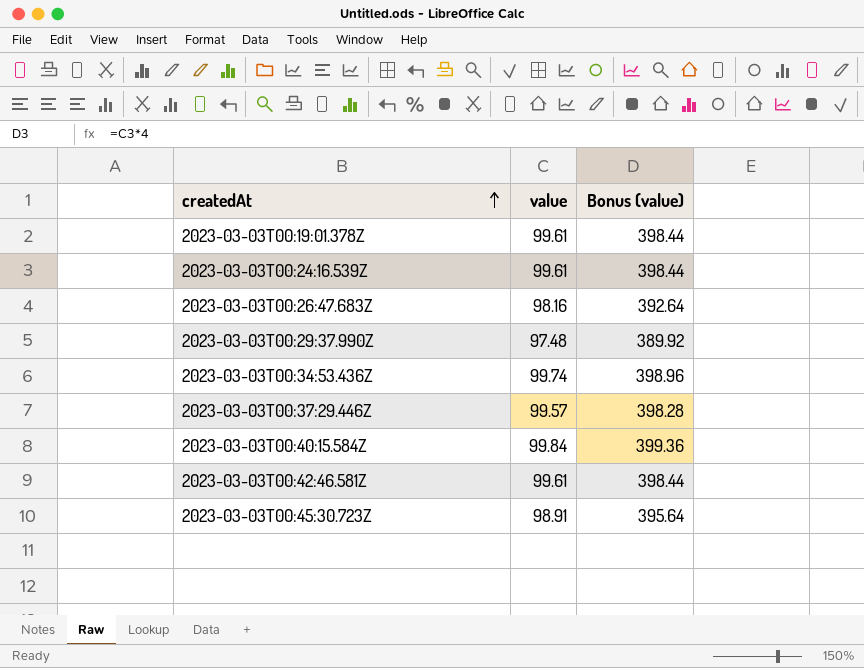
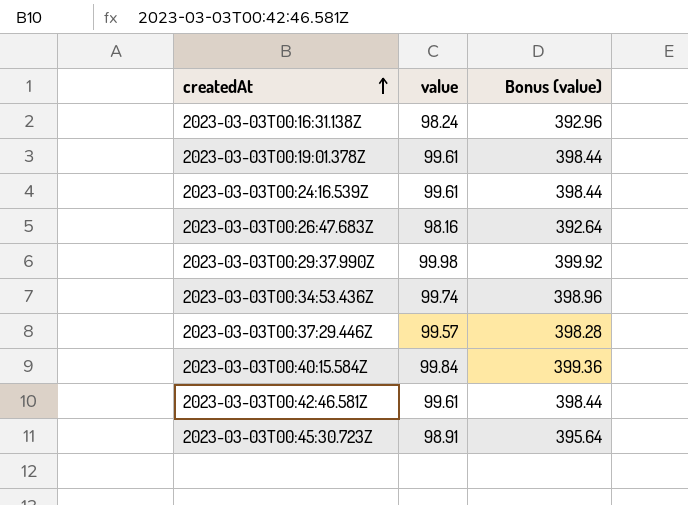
row 2023-03-03T00:16:31.138Z: none -> 98.24 | 392.96
2023-03-03T00:29:37.990Z | value: 97.48 -> 99.98
2023-03-03T00:29:37.990Z | Bonus (value): 389.92 -> 399.92

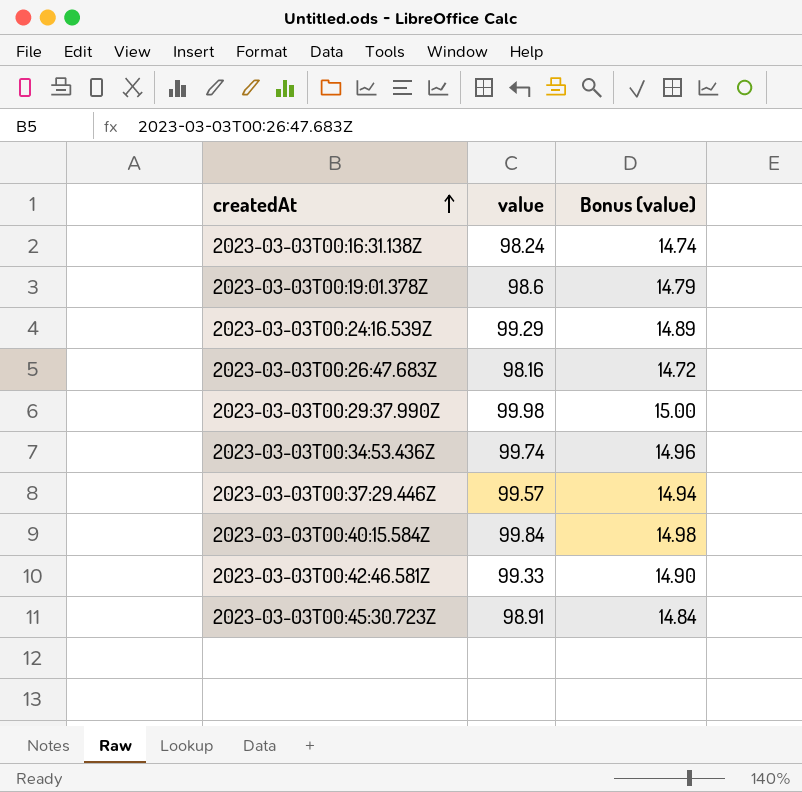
column Bonus (value) | formula: [value] * 4 -> [value] * 0.15
2023-03-03T00:19:01.378Z | value: 99.61 -> 98.6
2023-03-03T00:24:16.539Z | value: 99.61 -> 99.29
2023-03-03T00:42:46.581Z | value: 99.61 -> 99.33

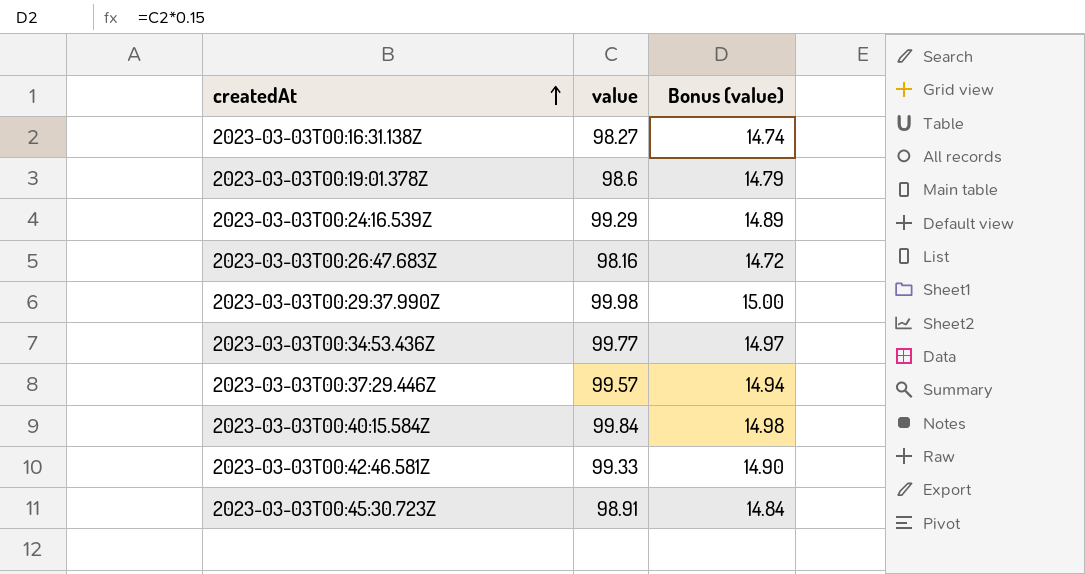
2023-03-03T00:16:31.138Z | value: 98.24 -> 98.27
2023-03-03T00:34:53.436Z | value: 99.74 -> 99.77
2023-03-03T00:34:53.436Z | Bonus (value): 14.96 -> 14.97

